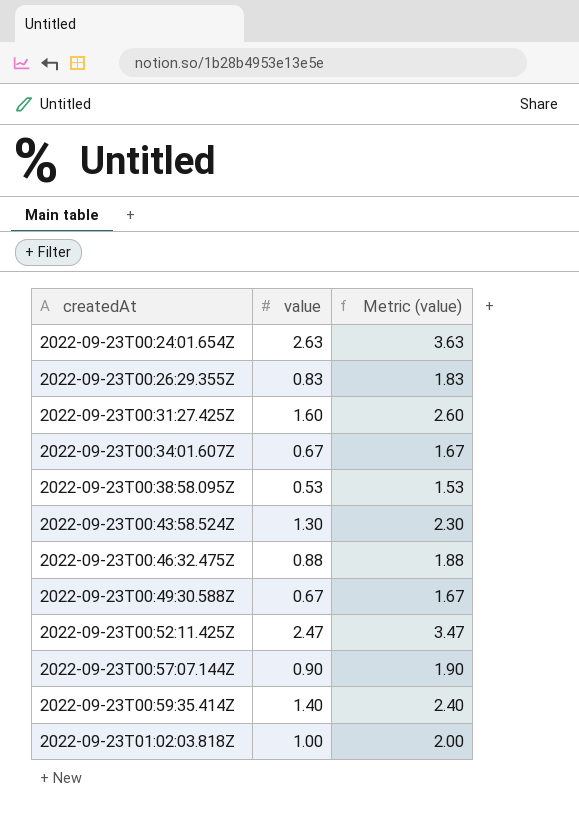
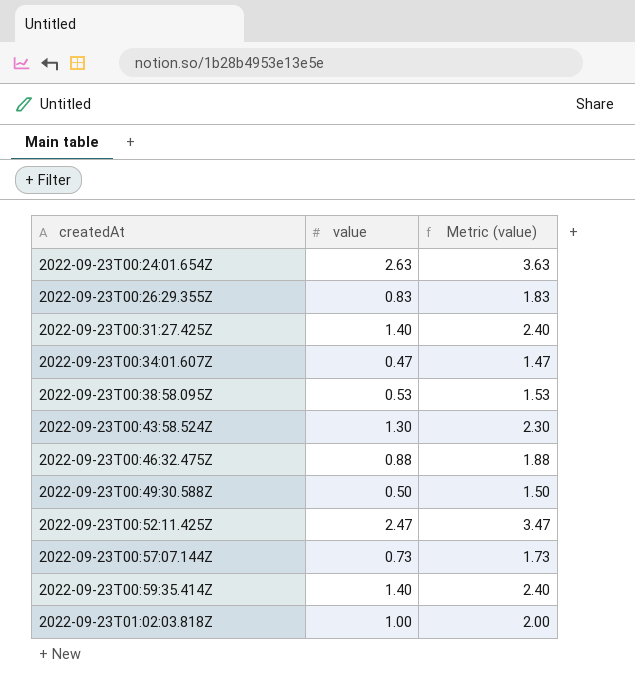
2022-09-23T00:31:27.425Z | value: 1.60 -> 1.40
2022-09-23T00:31:27.425Z | Metric (value): 2.60 -> 2.40
2022-09-23T00:34:01.607Z | value: 0.67 -> 0.47
2022-09-23T00:34:01.607Z | Metric (value): 1.67 -> 1.47
2022-09-23T00:49:30.588Z | value: 0.67 -> 0.50
2022-09-23T00:49:30.588Z | Metric (value): 1.67 -> 1.50
2022-09-23T00:57:07.144Z | value: 0.90 -> 0.73
2022-09-23T00:57:07.144Z | Metric (value): 1.90 -> 1.73

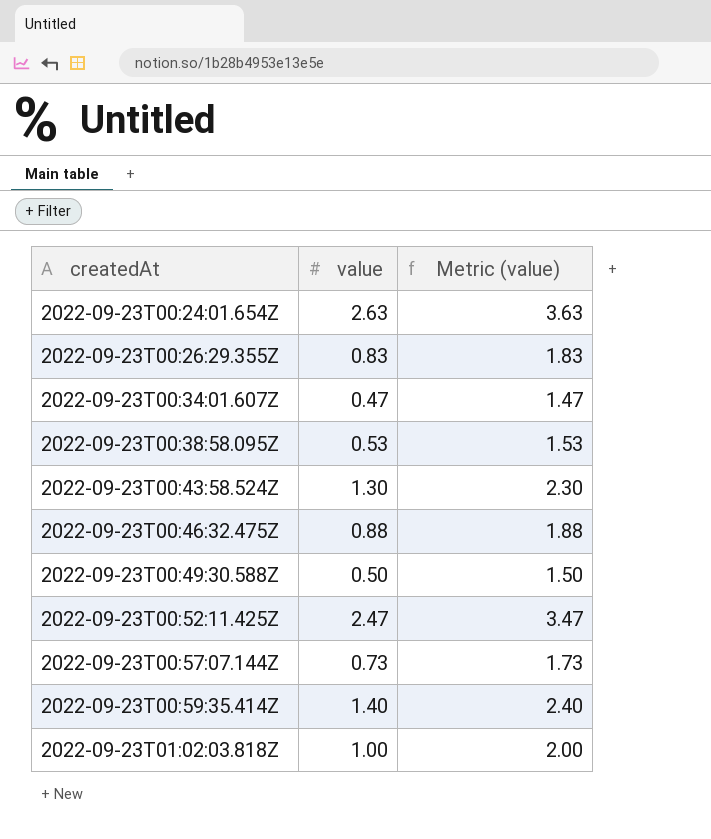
row 2022-09-23T00:31:27.425Z: 1.40 | 2.40 -> none

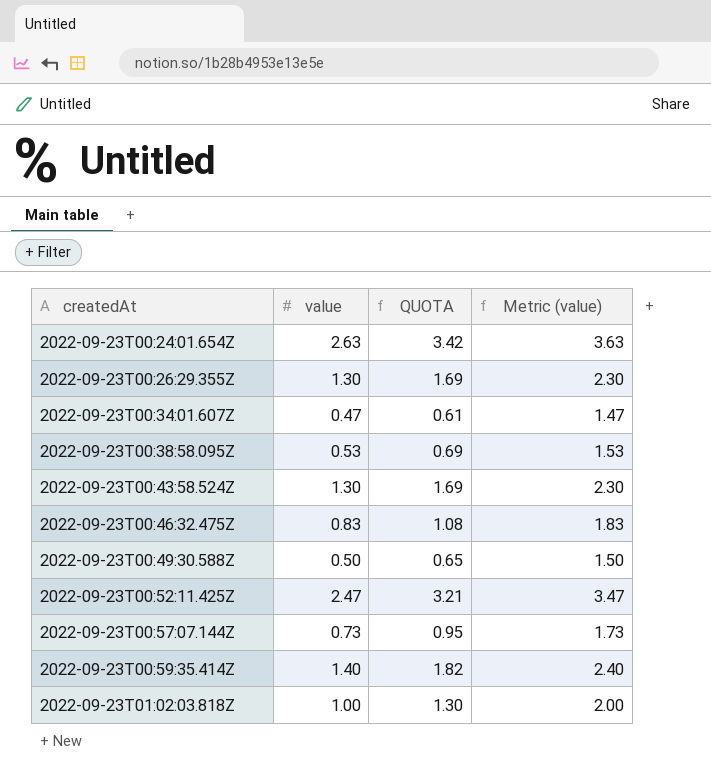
column QUOTA | formula: none -> [value] * 1.3
2022-09-23T00:26:29.355Z | value: 0.83 -> 1.30
2022-09-23T00:26:29.355Z | Metric (value): 1.83 -> 2.30
2022-09-23T00:46:32.475Z | value: 0.88 -> 0.83
2022-09-23T00:46:32.475Z | Metric (value): 1.88 -> 1.83

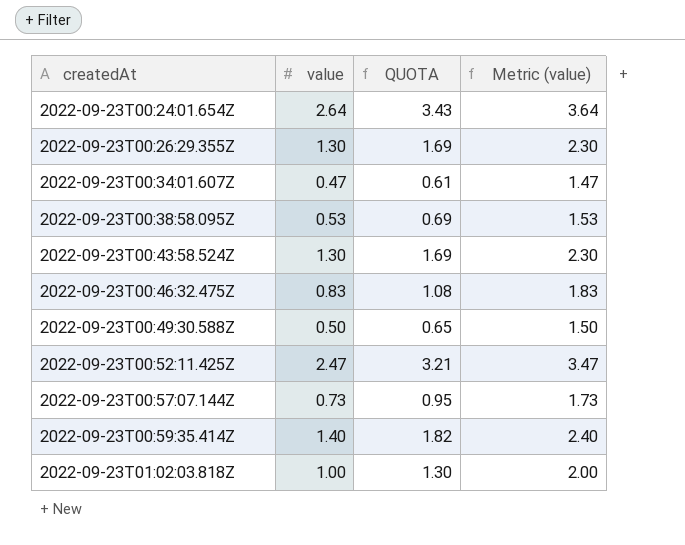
2022-09-23T00:24:01.654Z | value: 2.63 -> 2.64
2022-09-23T00:24:01.654Z | QUOTA: 3.42 -> 3.43
2022-09-23T00:24:01.654Z | Metric (value): 3.63 -> 3.64

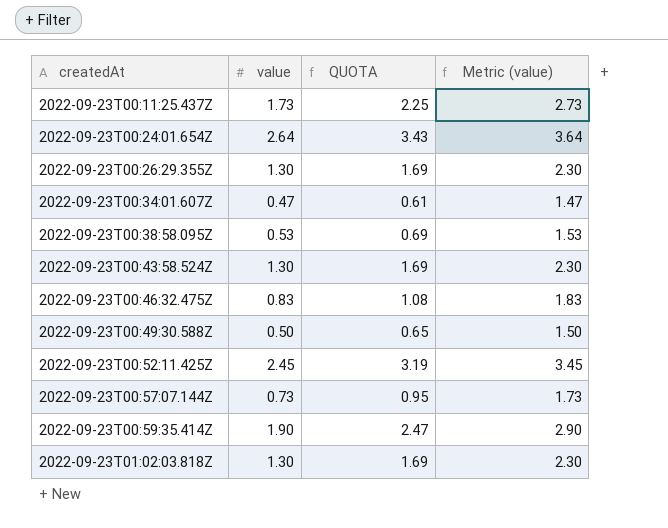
row 2022-09-23T00:11:25.437Z: none -> 1.73 | 2.25 | 2.73
2022-09-23T00:52:11.425Z | value: 2.47 -> 2.45
2022-09-23T00:52:11.425Z | QUOTA: 3.21 -> 3.19
2022-09-23T00:52:11.425Z | Metric (value): 3.47 -> 3.45
2022-09-23T00:59:35.414Z | value: 1.40 -> 1.90
2022-09-23T00:59:35.414Z | QUOTA: 1.82 -> 2.47
2022-09-23T00:59:35.414Z | Metric (value): 2.40 -> 2.90
2022-09-23T01:02:03.818Z | value: 1.00 -> 1.30
2022-09-23T01:02:03.818Z | QUOTA: 1.30 -> 1.69
2022-09-23T01:02:03.818Z | Metric (value): 2.00 -> 2.30

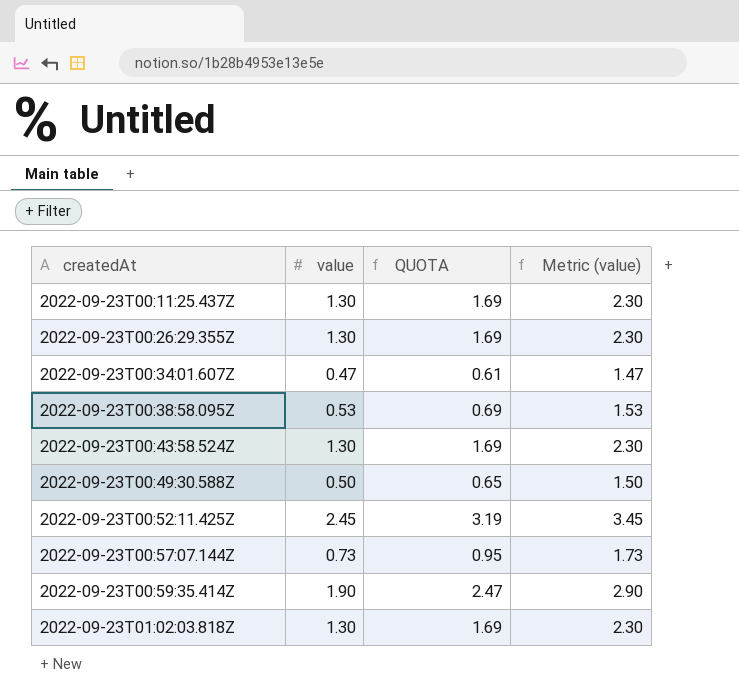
row 2022-09-23T00:24:01.654Z: 2.64 | 3.43 | 3.64 -> none
row 2022-09-23T00:46:32.475Z: 0.83 | 1.08 | 1.83 -> none
2022-09-23T00:11:25.437Z | value: 1.73 -> 1.30
2022-09-23T00:11:25.437Z | QUOTA: 2.25 -> 1.69
2022-09-23T00:11:25.437Z | Metric (value): 2.73 -> 2.30

